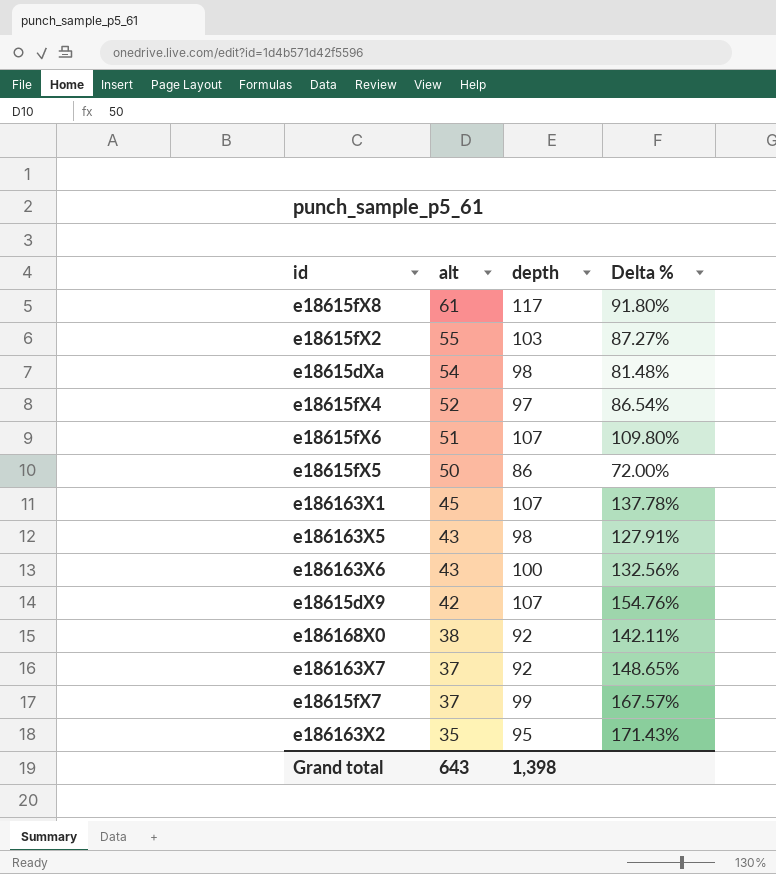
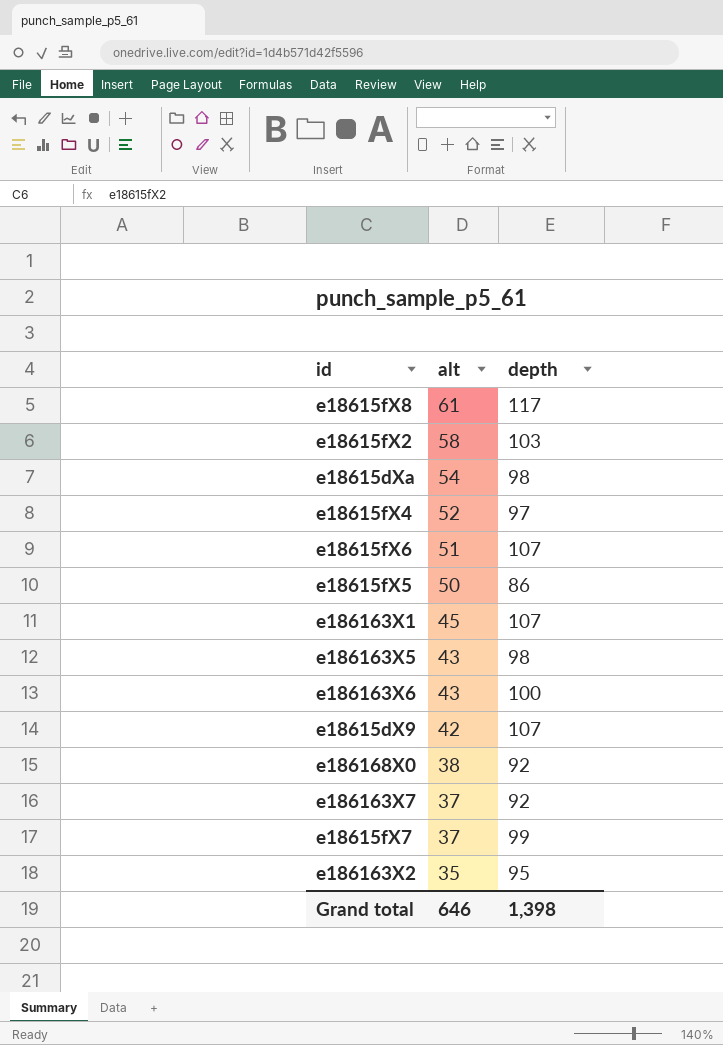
column Delta % | formula: ([depth] - [alt]) / [alt] -> none
e18615fX2 | alt: 55 -> 58
Grand total | alt: 643 -> 646

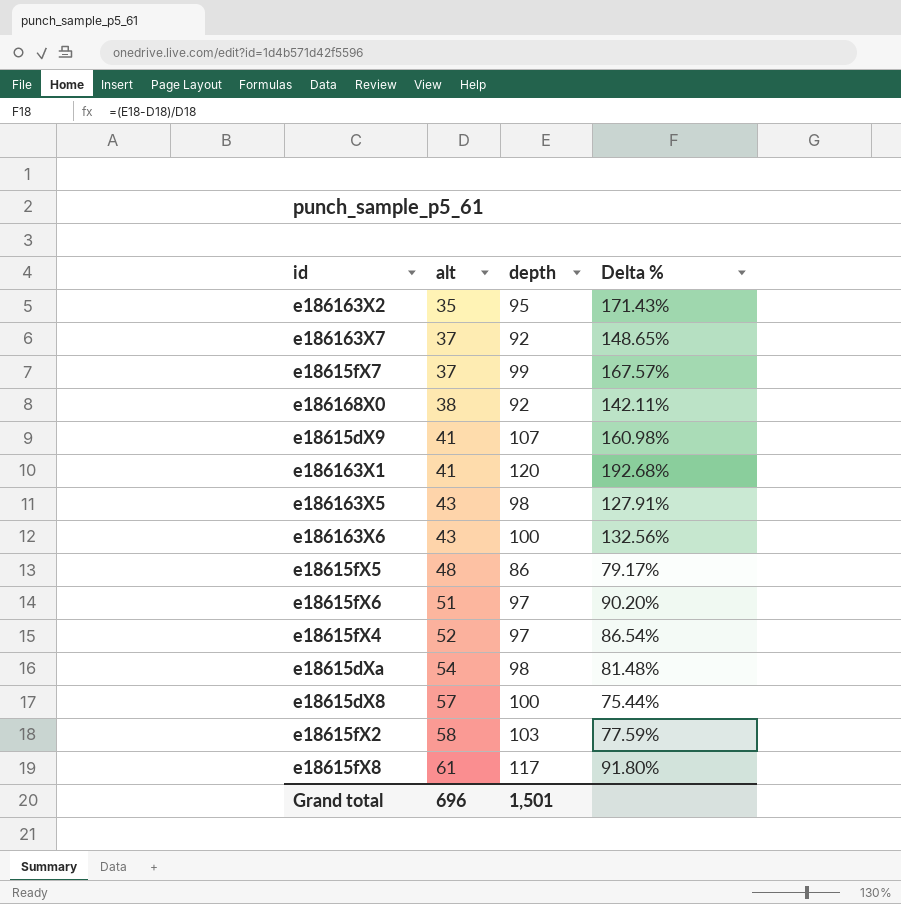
row order: alt descending -> alt ascending
column Delta % | formula: none -> ([depth] - [alt]) / [alt]
e18615dX9 | alt: 42 -> 41
e186163X1 | alt: 45 -> 41
e186163X1 | depth: 107 -> 120
e18615fX5 | alt: 50 -> 48
e18615fX6 | depth: 107 -> 97
row e18615dX8: none -> 57 | 100 | 75.44%
Grand total | alt: 646 -> 696
Grand total | depth: 1,398 -> 1,501

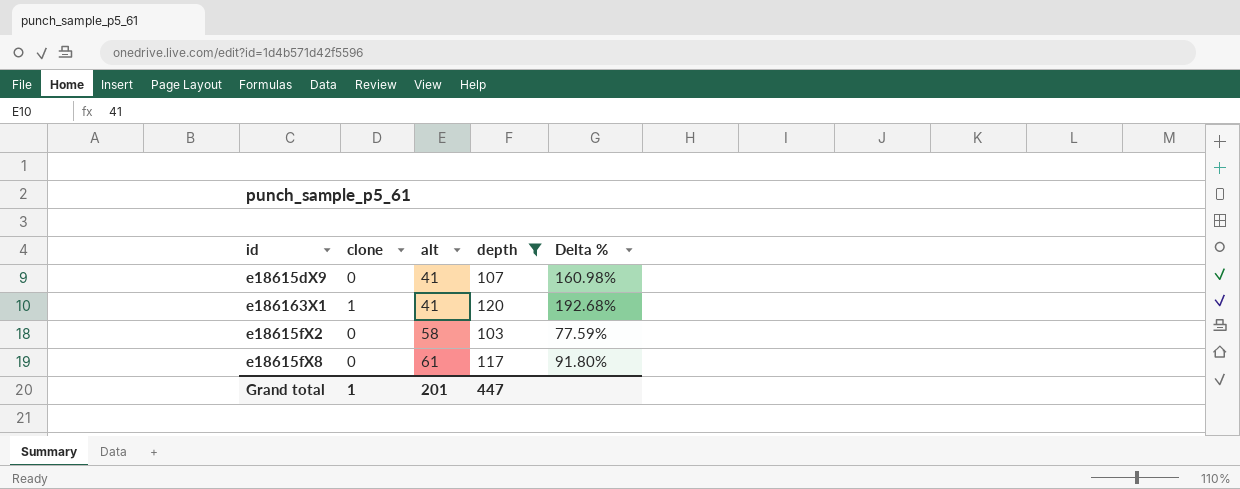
filter: none -> depth >= 103
column clone | position: none -> 2
Grand total | alt: 696 -> 201
Grand total | depth: 1,501 -> 447

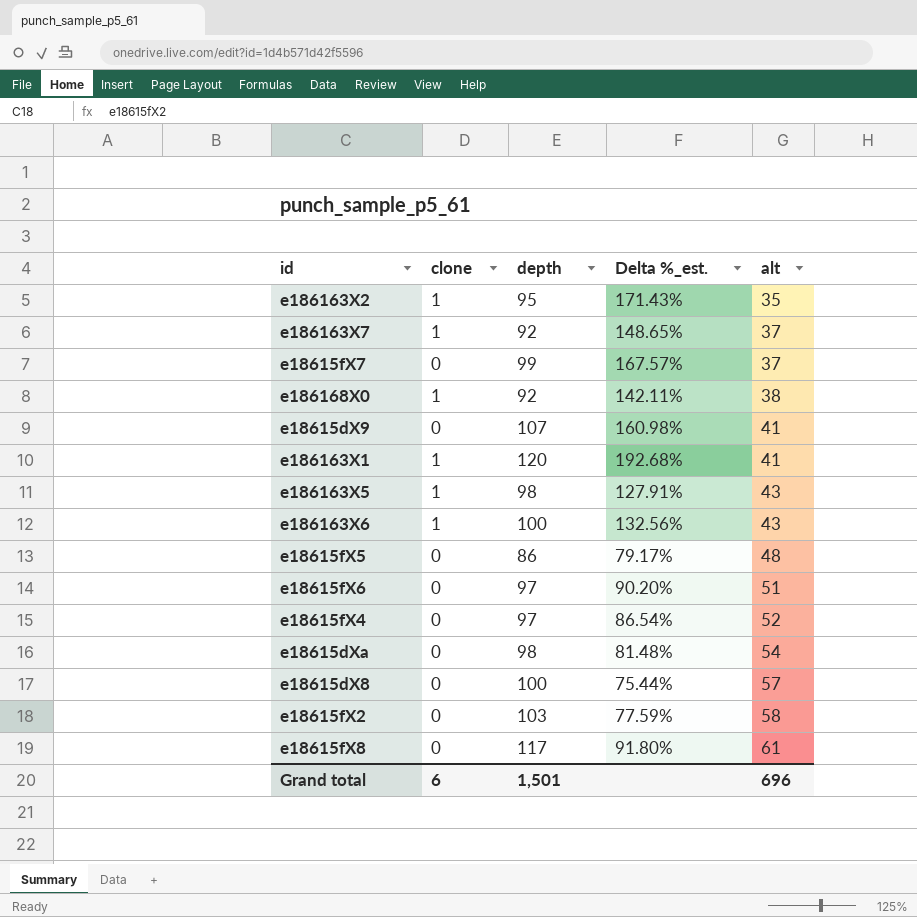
filter: depth >= 103 -> none
column name: Delta % -> Delta %_est.
column alt | position: 3 -> 5
Grand total | clone: 1 -> 6
Grand total | depth: 447 -> 1,501
Grand total | alt: 201 -> 696

